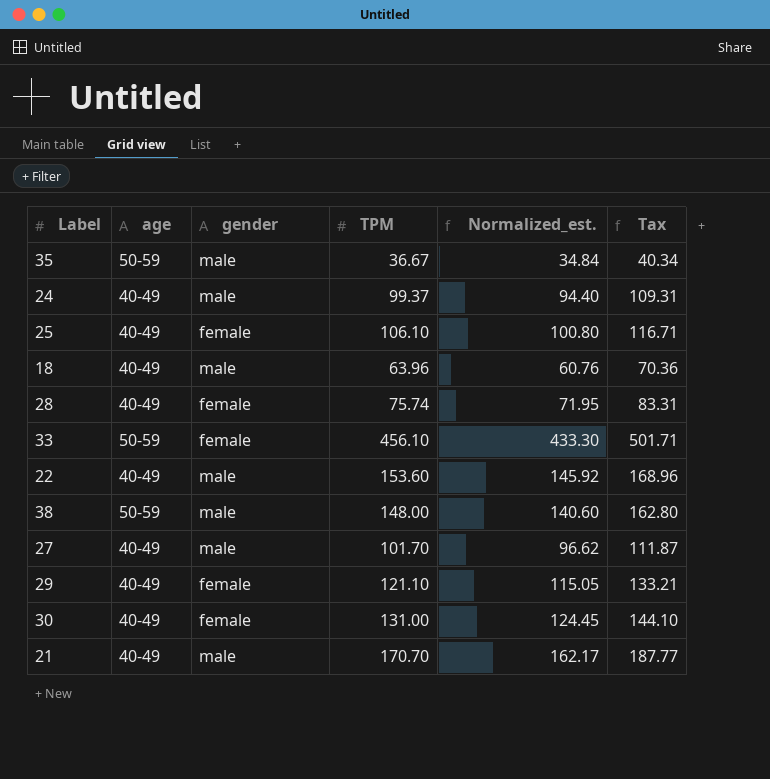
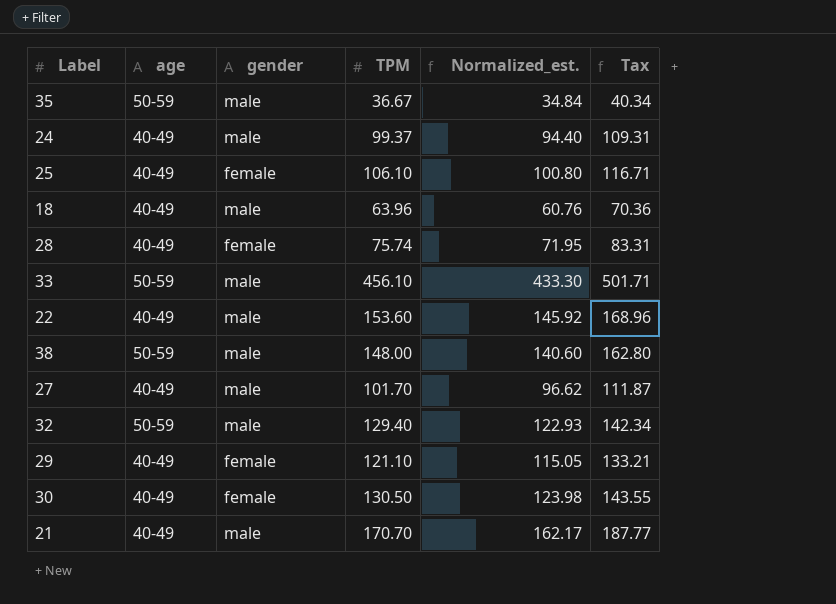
33 | gender: female -> male
row 32: none -> 50-59 | male | 129.40 | 122.93 | 142.34
30 | TPM: 131.00 -> 130.50
30 | Normalized_est.: 124.45 -> 123.98
30 | Tax: 144.10 -> 143.55

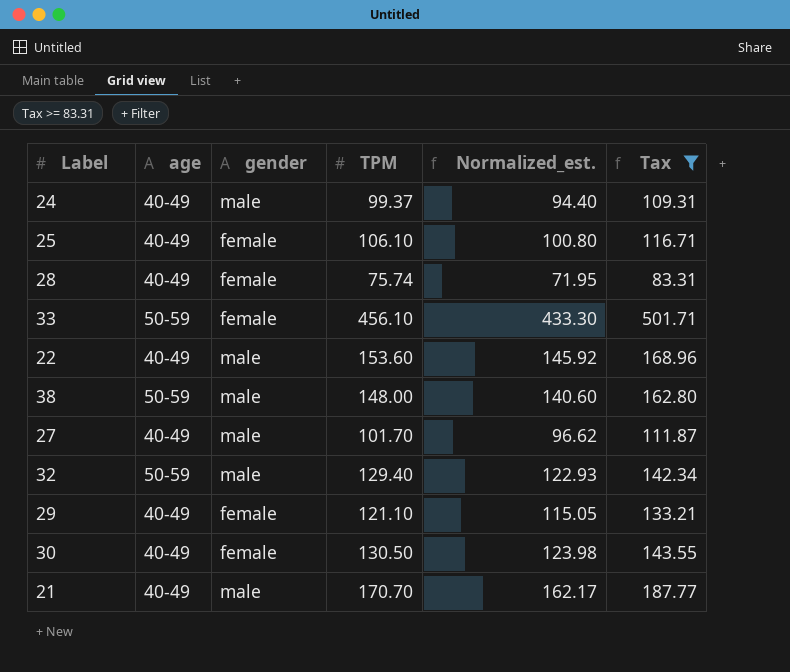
filter: none -> Tax >= 83.31
33 | gender: male -> female

